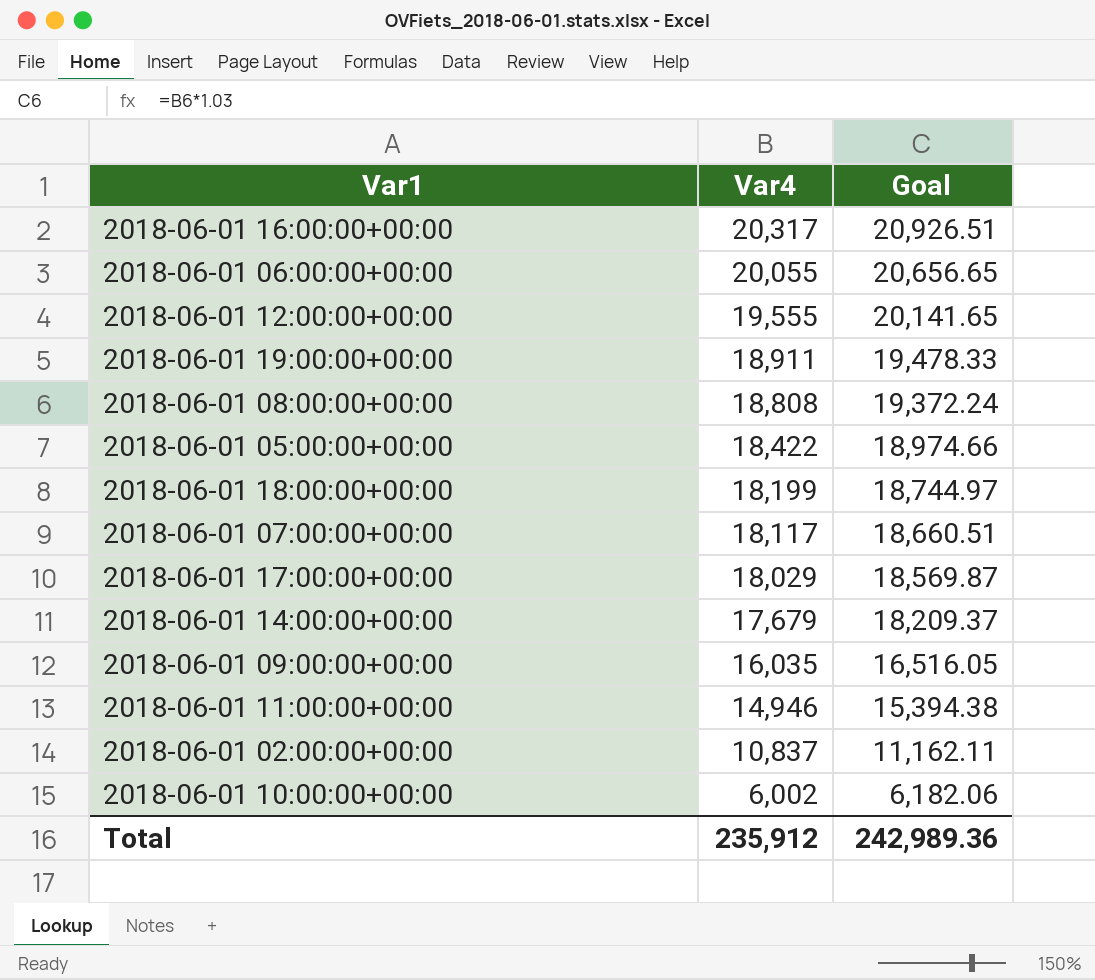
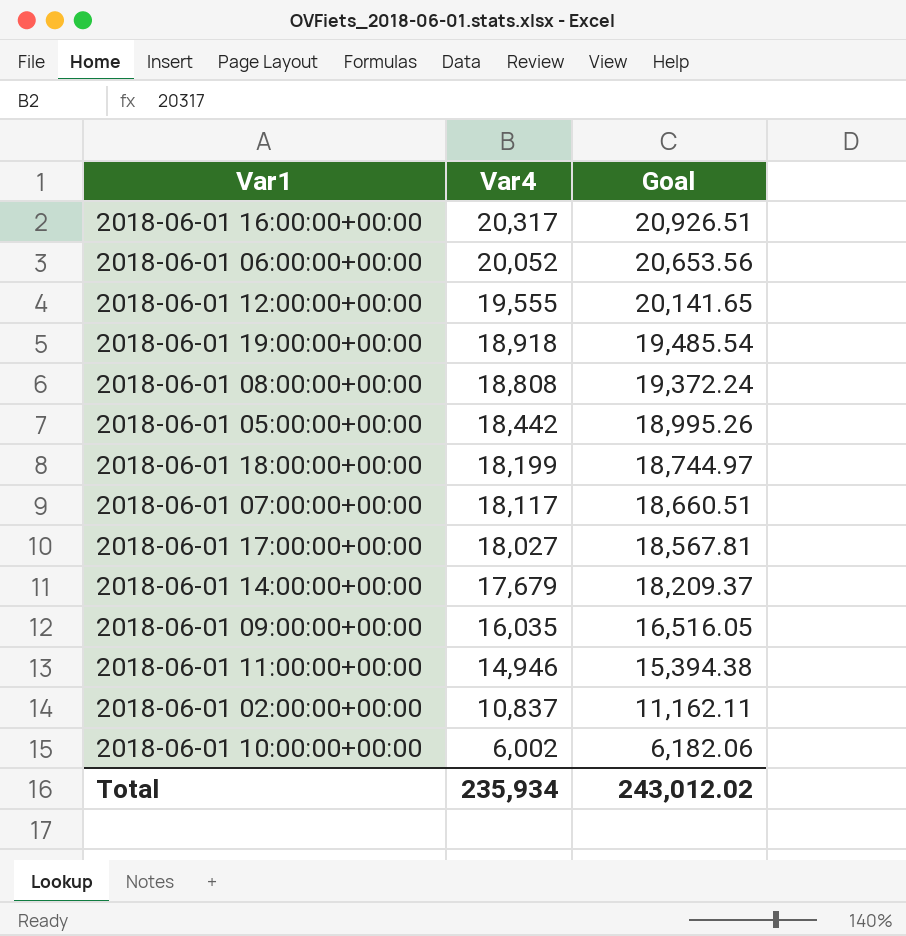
2018-06-01 06:00:00+00:00 | Var4: 20,055 -> 20,052
2018-06-01 06:00:00+00:00 | Goal: 20,656.65 -> 20,653.56
2018-06-01 19:00:00+00:00 | Var4: 18,911 -> 18,918
2018-06-01 19:00:00+00:00 | Goal: 19,478.33 -> 19,485.54
2018-06-01 05:00:00+00:00 | Var4: 18,422 -> 18,442
2018-06-01 05:00:00+00:00 | Goal: 18,974.66 -> 18,995.26
2018-06-01 17:00:00+00:00 | Var4: 18,029 -> 18,027
2018-06-01 17:00:00+00:00 | Goal: 18,569.87 -> 18,567.81
Total | Var4: 235,912 -> 235,934
Total | Goal: 242,989.36 -> 243,012.02

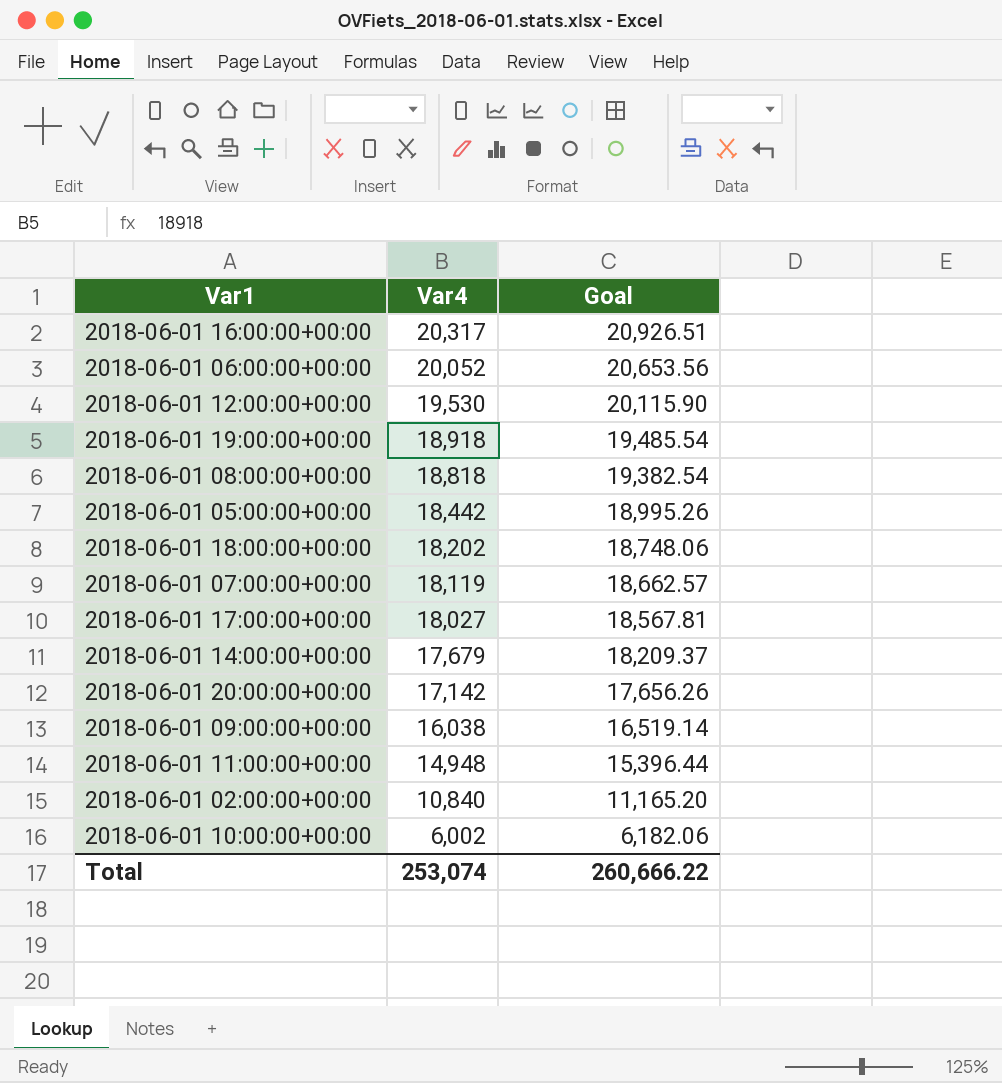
2018-06-01 12:00:00+00:00 | Var4: 19,555 -> 19,530
2018-06-01 12:00:00+00:00 | Goal: 20,141.65 -> 20,115.90
2018-06-01 08:00:00+00:00 | Var4: 18,808 -> 18,818
2018-06-01 08:00:00+00:00 | Goal: 19,372.24 -> 19,382.54
2018-06-01 18:00:00+00:00 | Var4: 18,199 -> 18,202
2018-06-01 18:00:00+00:00 | Goal: 18,744.97 -> 18,748.06
2018-06-01 07:00:00+00:00 | Var4: 18,117 -> 18,119
2018-06-01 07:00:00+00:00 | Goal: 18,660.51 -> 18,662.57
row 2018-06-01 20:00:00+00:00: none -> 17,142 | 17,656.26
2018-06-01 09:00:00+00:00 | Var4: 16,035 -> 16,038
2018-06-01 09:00:00+00:00 | Goal: 16,516.05 -> 16,519.14
2018-06-01 11:00:00+00:00 | Var4: 14,946 -> 14,948
2018-06-01 11:00:00+00:00 | Goal: 15,394.38 -> 15,396.44
2018-06-01 02:00:00+00:00 | Var4: 10,837 -> 10,840
2018-06-01 02:00:00+00:00 | Goal: 11,162.11 -> 11,165.20
Total | Var4: 235,934 -> 253,074
Total | Goal: 243,012.02 -> 260,666.22

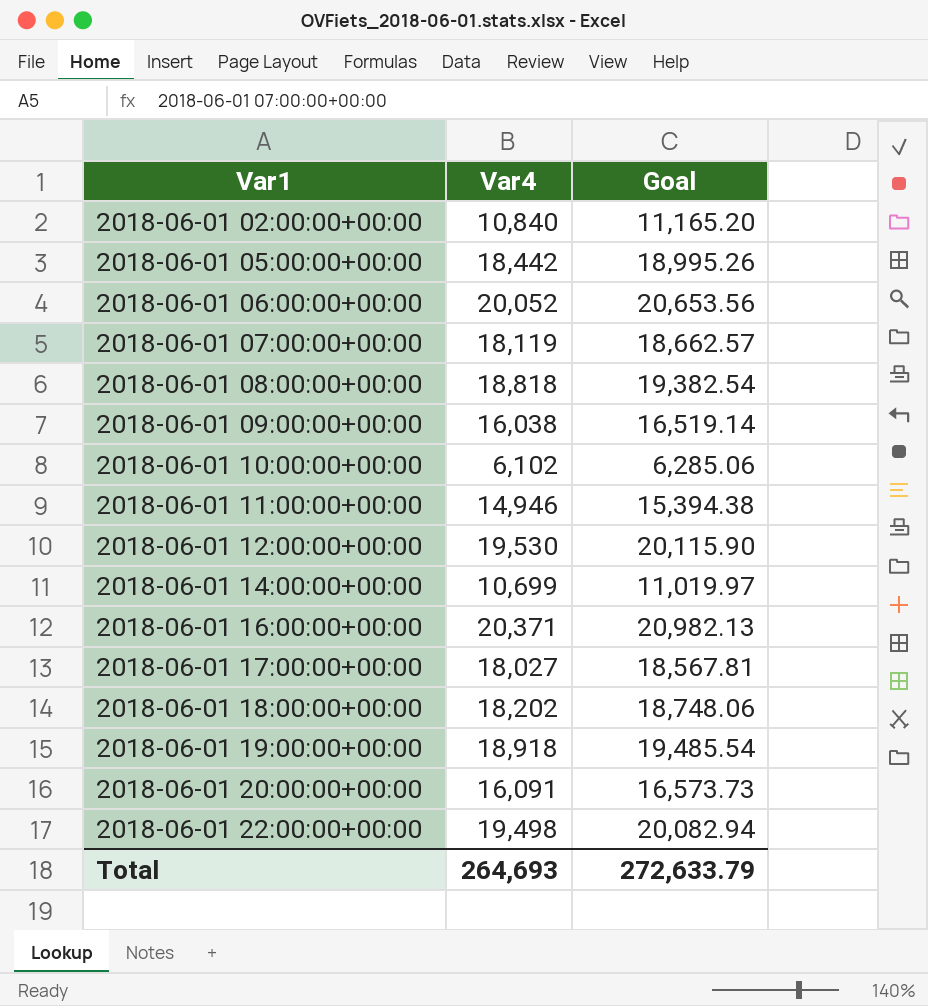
row order: Var4 descending -> Var1 ascending
2018-06-01 10:00:00+00:00 | Var4: 6,002 -> 6,102
2018-06-01 10:00:00+00:00 | Goal: 6,182.06 -> 6,285.06
2018-06-01 11:00:00+00:00 | Var4: 14,948 -> 14,946
2018-06-01 11:00:00+00:00 | Goal: 15,396.44 -> 15,394.38
2018-06-01 14:00:00+00:00 | Var4: 17,679 -> 10,699
2018-06-01 14:00:00+00:00 | Goal: 18,209.37 -> 11,019.97
2018-06-01 16:00:00+00:00 | Var4: 20,317 -> 20,371
2018-06-01 16:00:00+00:00 | Goal: 20,926.51 -> 20,982.13
2018-06-01 20:00:00+00:00 | Var4: 17,142 -> 16,091
2018-06-01 20:00:00+00:00 | Goal: 17,656.26 -> 16,573.73
row 2018-06-01 22:00:00+00:00: none -> 19,498 | 20,082.94
Total | Var4: 253,074 -> 264,693
Total | Goal: 260,666.22 -> 272,633.79

